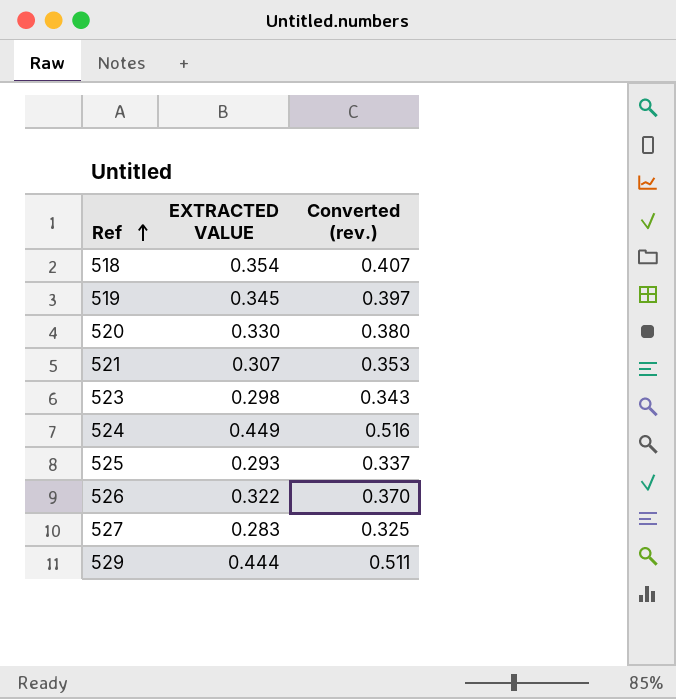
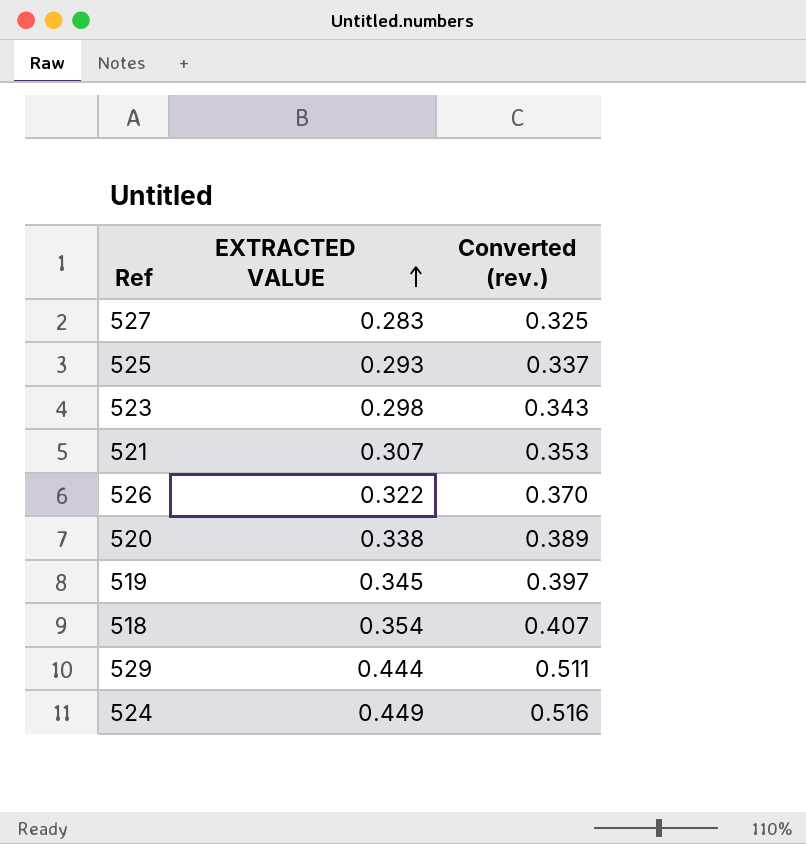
row order: Ref ascending -> EXTRACTED VALUE ascending
520 | EXTRACTED VALUE: 0.330 -> 0.338
520 | Converted (rev.): 0.380 -> 0.389

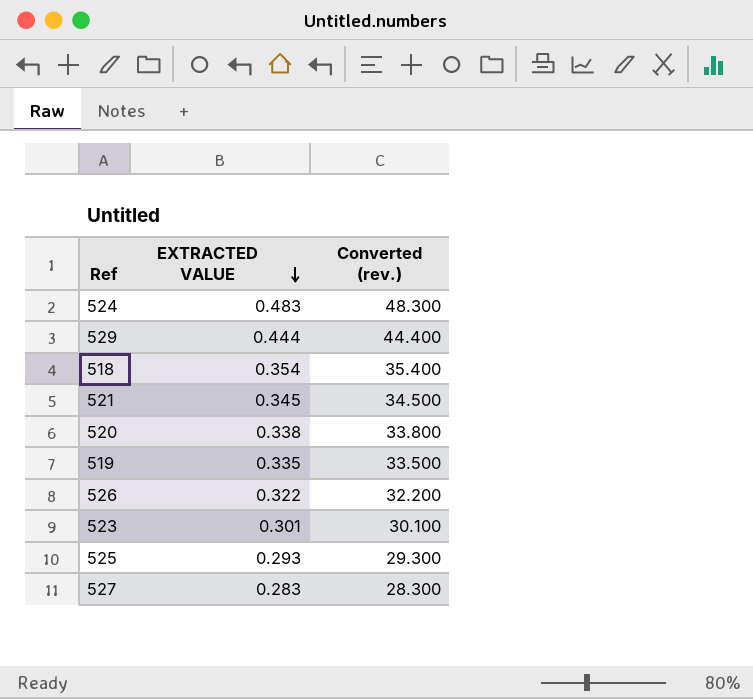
row order: EXTRACTED VALUE ascending -> EXTRACTED VALUE descending
column Converted (rev.) | formula: [EXTRACTED VALUE] * 1.15 -> [EXTRACTED VALUE] * 100
524 | EXTRACTED VALUE: 0.449 -> 0.483
521 | EXTRACTED VALUE: 0.307 -> 0.345
519 | EXTRACTED VALUE: 0.345 -> 0.335
523 | EXTRACTED VALUE: 0.298 -> 0.301

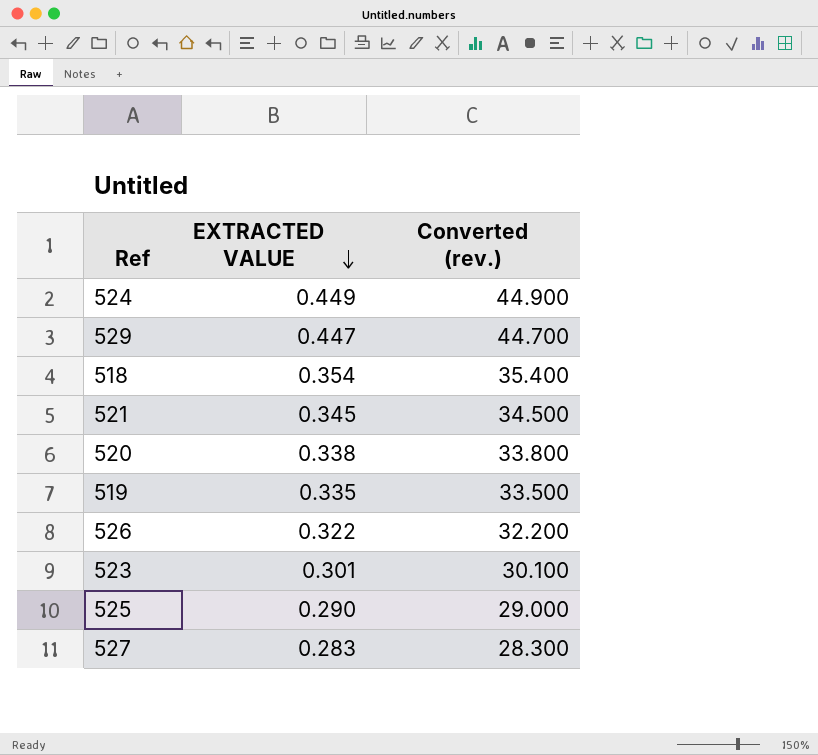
524 | EXTRACTED VALUE: 0.483 -> 0.449
524 | Converted (rev.): 48.300 -> 44.900
529 | EXTRACTED VALUE: 0.444 -> 0.447
529 | Converted (rev.): 44.400 -> 44.700
525 | EXTRACTED VALUE: 0.293 -> 0.290
525 | Converted (rev.): 29.300 -> 29.000

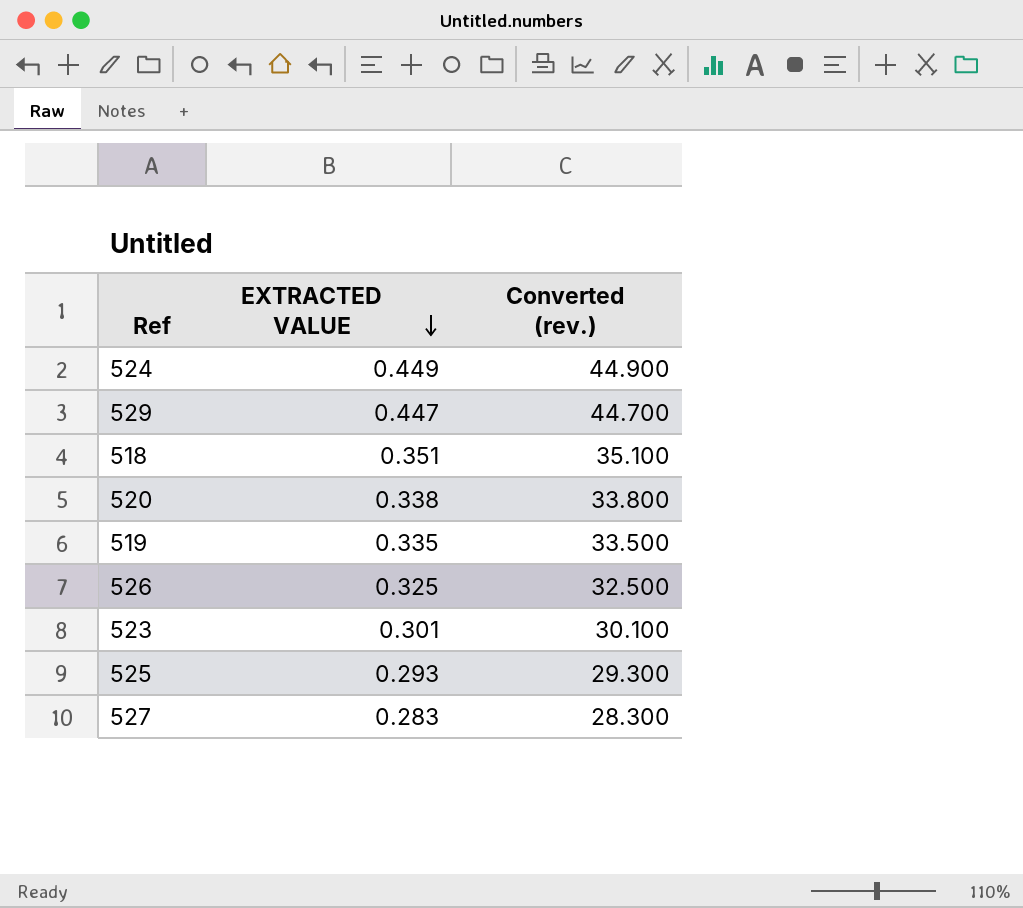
row 521: 0.345 | 34.500 -> none
518 | EXTRACTED VALUE: 0.354 -> 0.351
518 | Converted (rev.): 35.400 -> 35.100
526 | EXTRACTED VALUE: 0.322 -> 0.325
526 | Converted (rev.): 32.200 -> 32.500
525 | EXTRACTED VALUE: 0.290 -> 0.293
525 | Converted (rev.): 29.000 -> 29.300

